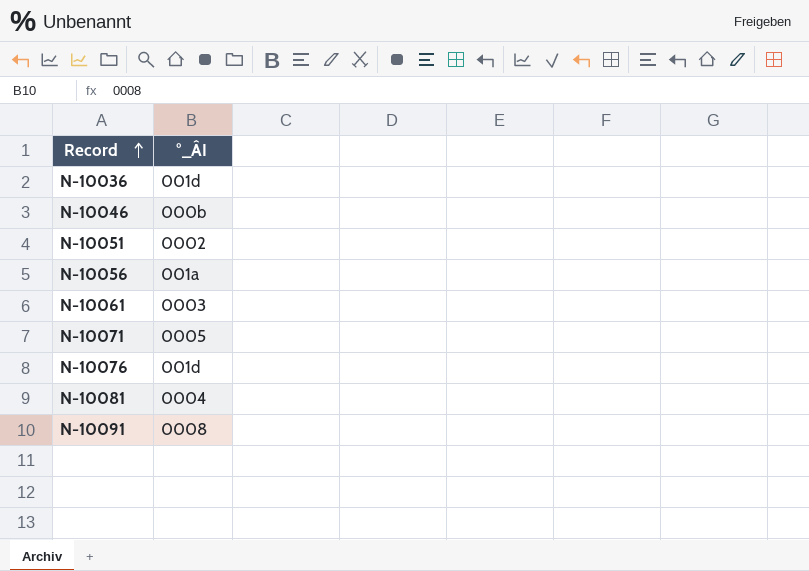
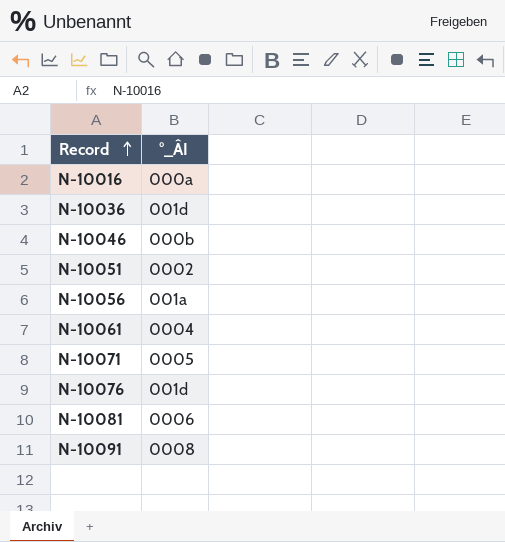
row N-10016: none -> 000a
N-10061 | °_ÂI: 0003 -> 0004
N-10081 | °_ÂI: 0004 -> 0006

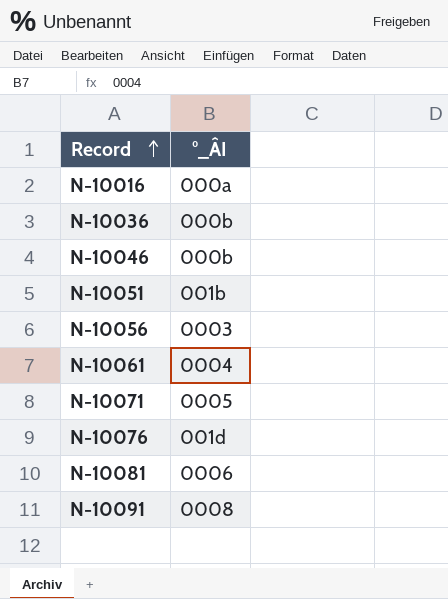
N-10036 | °_ÂI: 001d -> 000b
N-10051 | °_ÂI: 0002 -> 001b
N-10056 | °_ÂI: 001a -> 0003

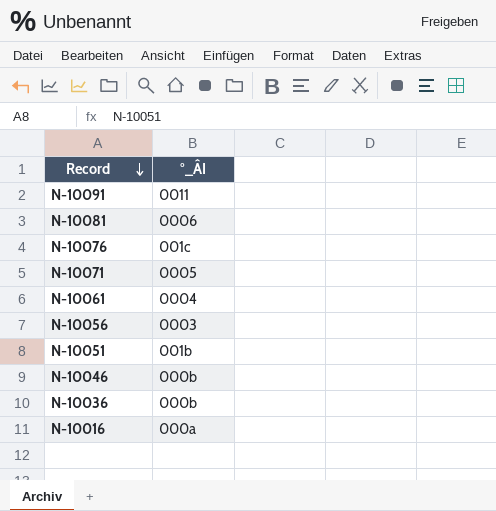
row order: Record ascending -> Record descending
N-10091 | °_ÂI: 0008 -> 0011
N-10076 | °_ÂI: 001d -> 001c

